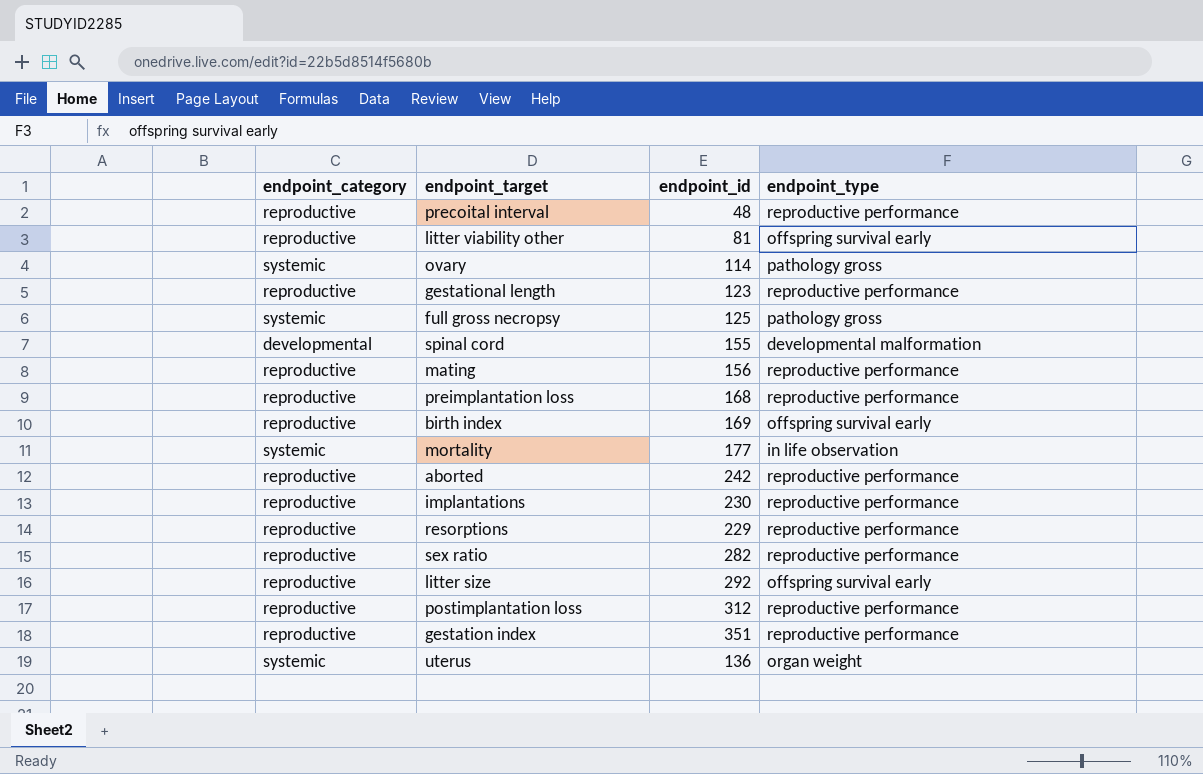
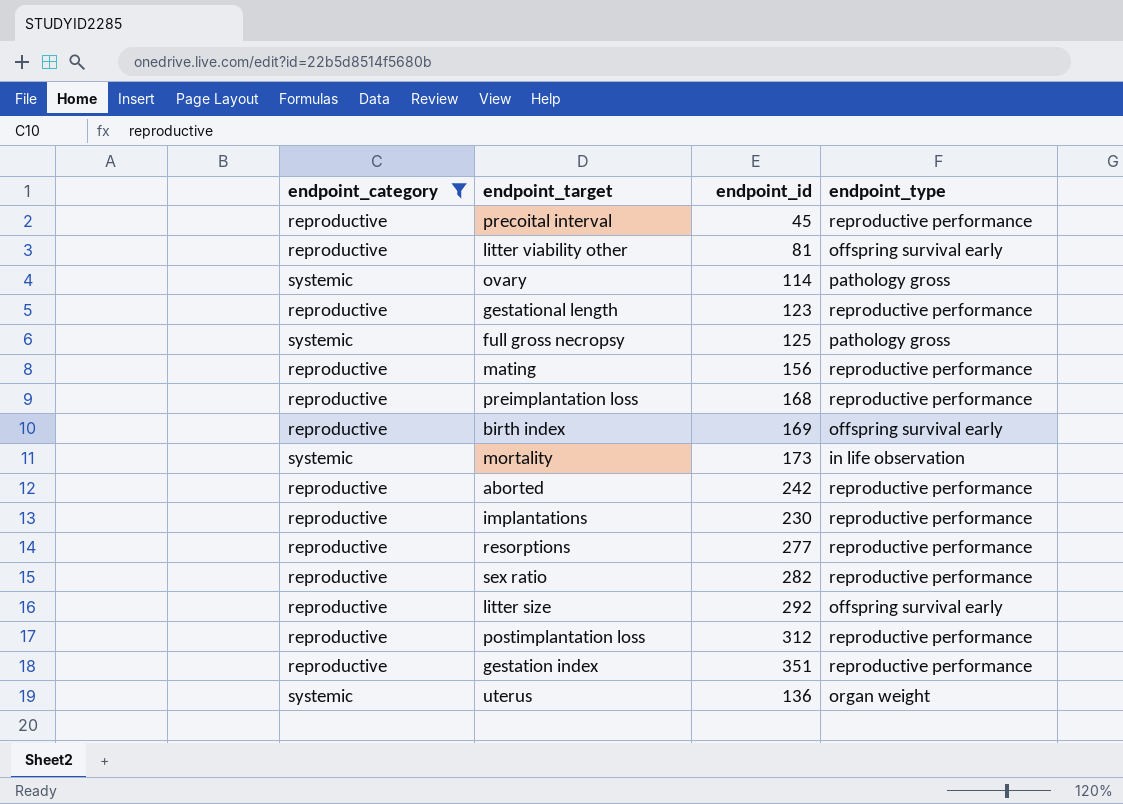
filter: none -> endpoint_category != developmental
precoital interval | endpoint_id: 48 -> 45
mortality | endpoint_id: 177 -> 173
resorptions | endpoint_id: 229 -> 277

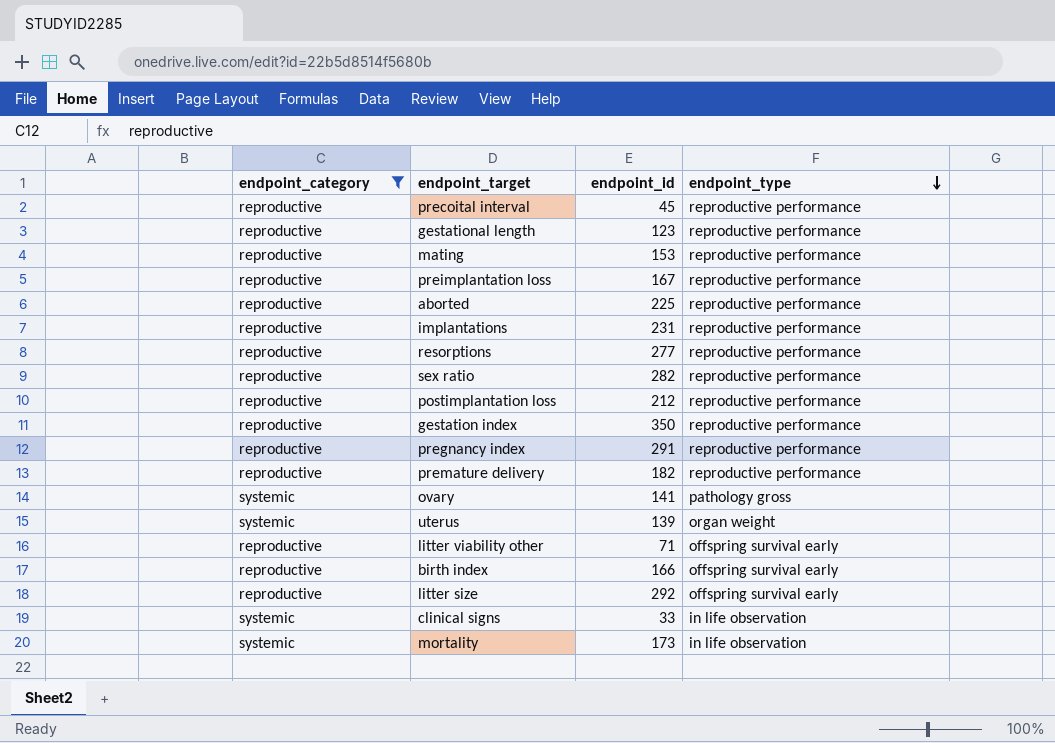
row order: none -> endpoint_type descending
row full gross necropsy: systemic | 125 | pathology gross -> none
mating | endpoint_id: 156 -> 153
preimplantation loss | endpoint_id: 168 -> 167
aborted | endpoint_id: 242 -> 225
implantations | endpoint_id: 230 -> 231
postimplantation loss | endpoint_id: 312 -> 212
gestation index | endpoint_id: 351 -> 350
row pregnancy index: none -> reproductive | 291 | reproductive performance
row premature delivery: none -> reproductive | 182 | reproductive performance
ovary | endpoint_id: 114 -> 141
uterus | endpoint_id: 136 -> 139
litter viability other | endpoint_id: 81 -> 71
birth index | endpoint_id: 169 -> 166
row clinical signs: none -> systemic | 33 | in life observation

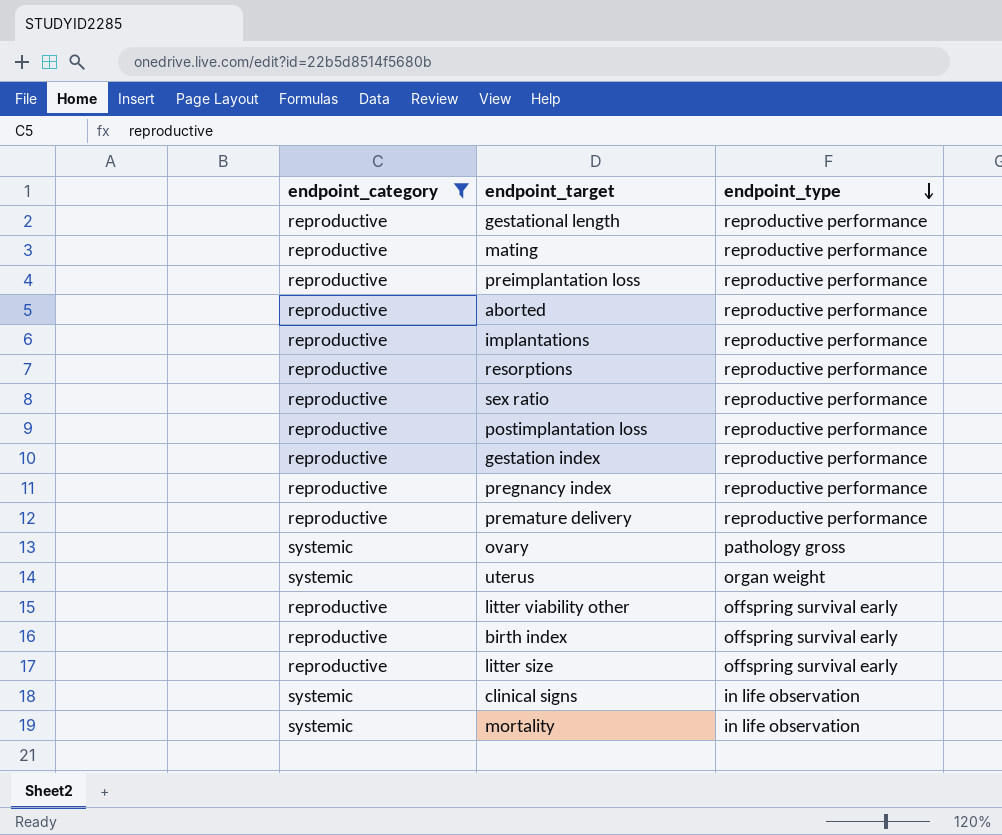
column endpoint_id | position: 3 -> none
row precoital interval: reproductive | 45 | reproductive performance -> none

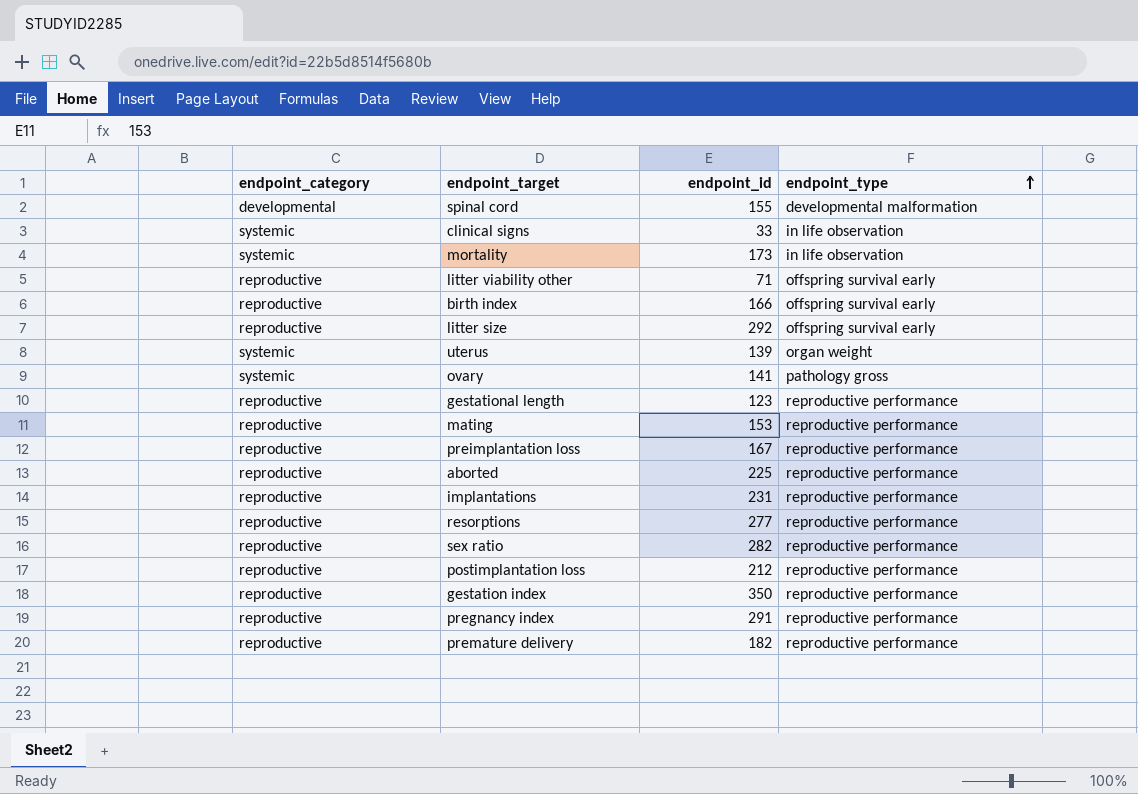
filter: endpoint_category != developmental -> none
row order: endpoint_type descending -> endpoint_type ascending
column endpoint_id | position: none -> 3

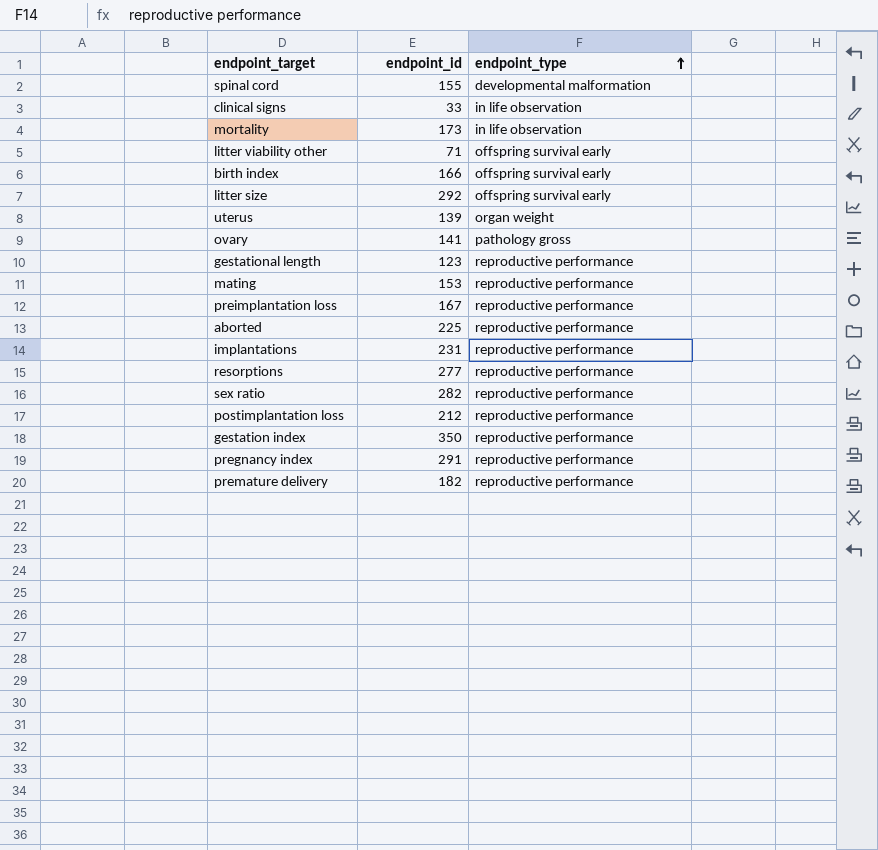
column endpoint_category | position: 1 -> none

